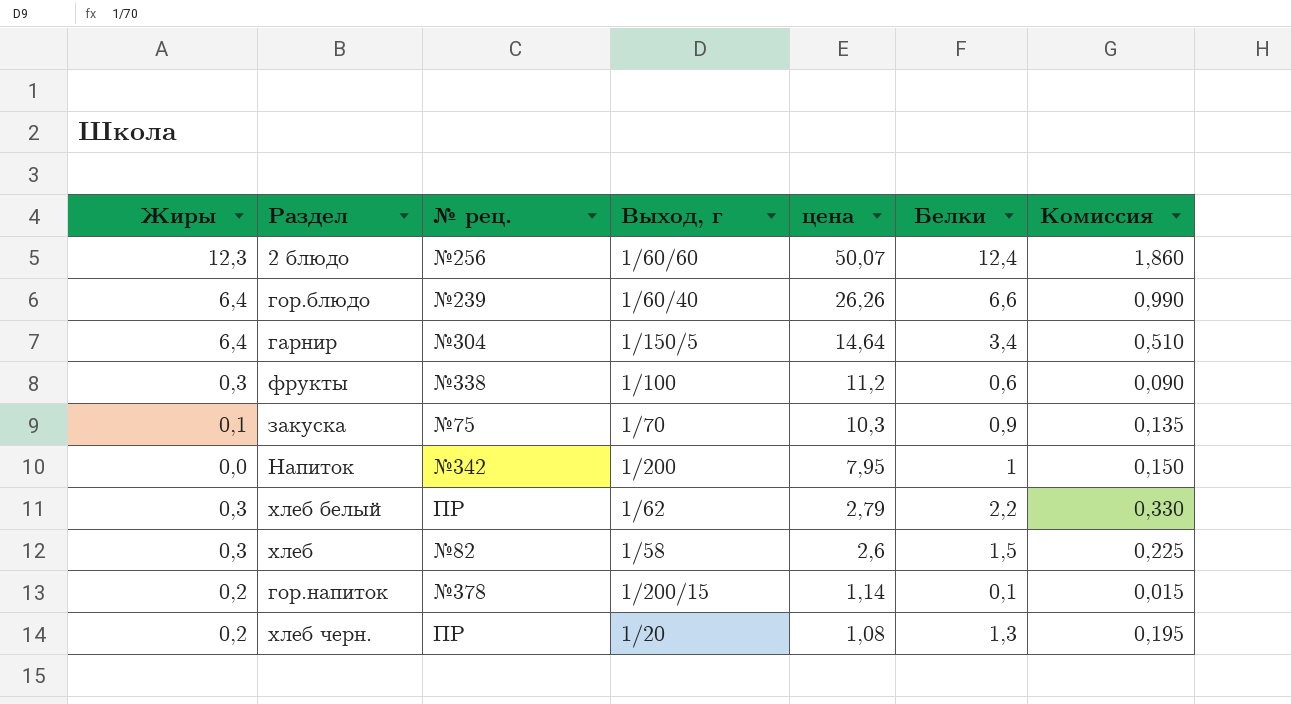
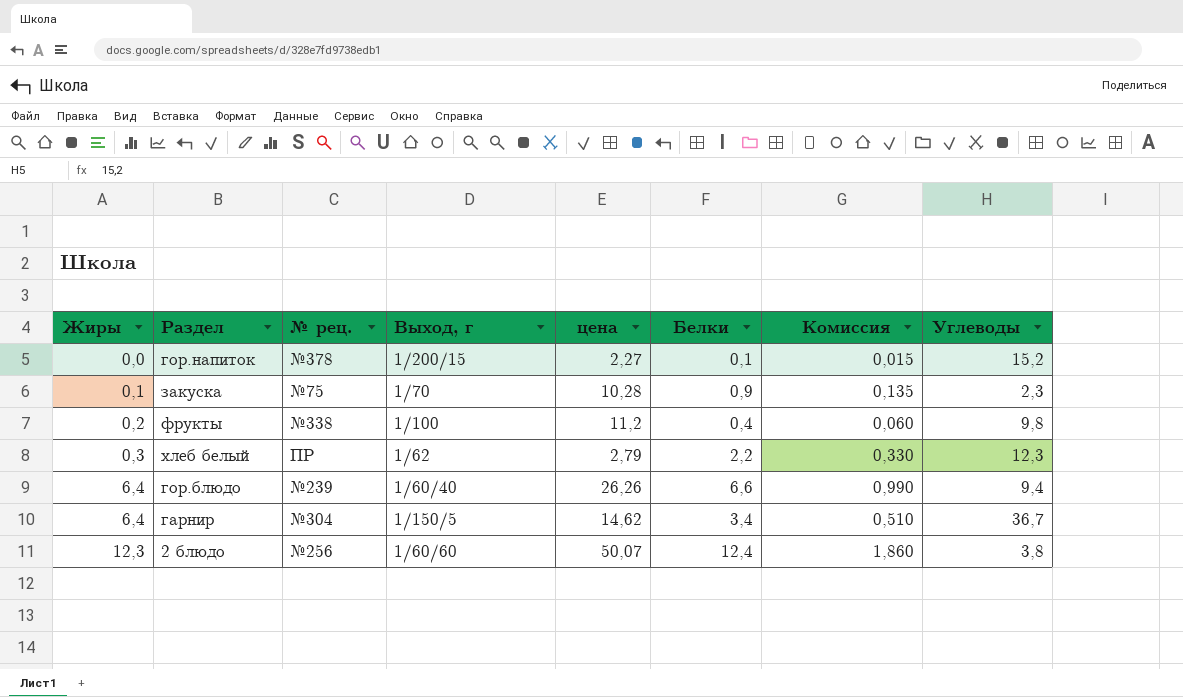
row order: цена descending -> Жиры ascending
column Углеводы | position: none -> 8
row Напиток: 0,0 | №342 | 1/200 | 7,95 | 1 | 0,150 -> none
row хлеб: 0,3 | №82 | 1/58 | 2,6 | 1,5 | 0,225 -> none
row хлеб черн.: 0,2 | ПР | 1/20 | 1,08 | 1,3 | 0,195 -> none
гор.напиток | Жиры: 0,2 -> 0,0
гор.напиток | цена: 1,14 -> 2,27
закуска | цена: 10,3 -> 10,28
фрукты | Жиры: 0,3 -> 0,2
фрукты | Белки: 0,6 -> 0,4
фрукты | Комиссия: 0,090 -> 0,060
гарнир | цена: 14,64 -> 14,62

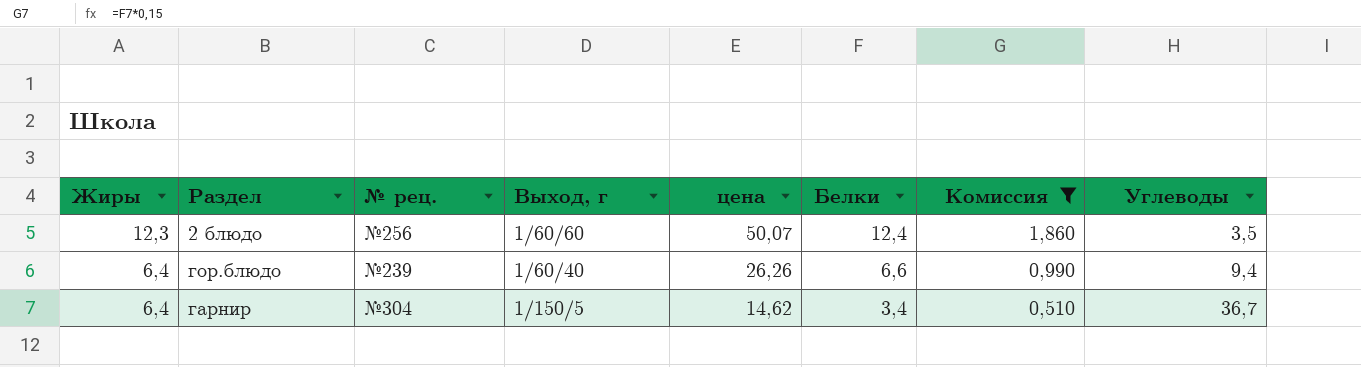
filter: none -> Комиссия >= 0,510
row order: Жиры ascending -> Жиры descending
2 блюдо | Углеводы: 3,8 -> 3,5

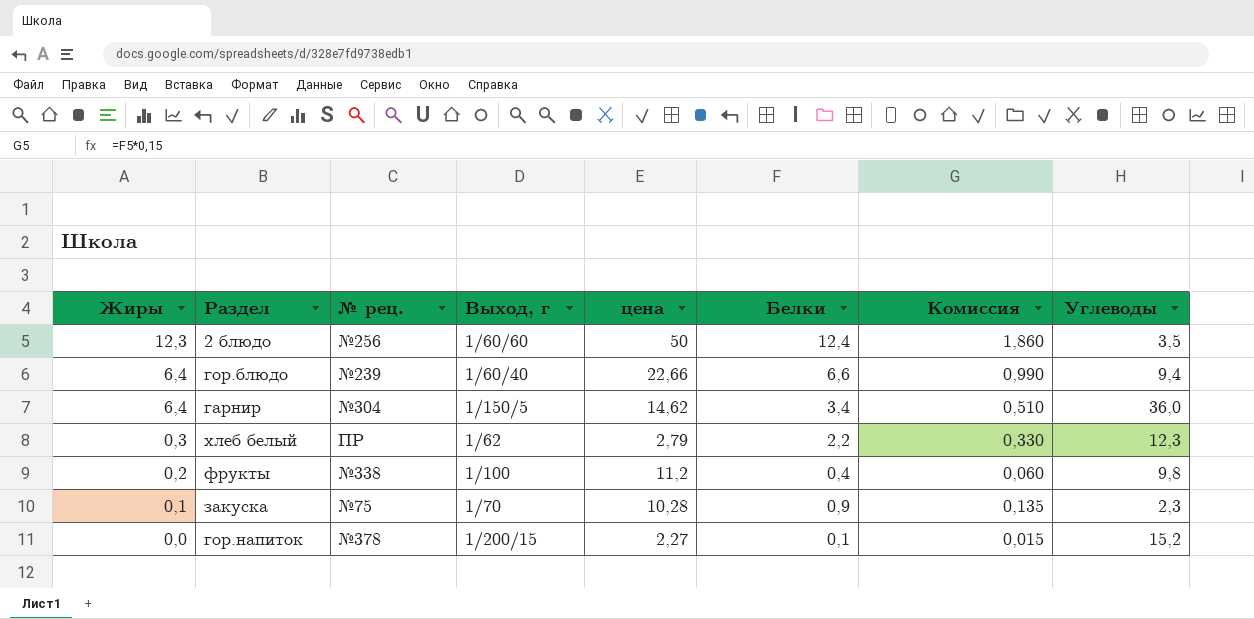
filter: Комиссия >= 0,510 -> none
2 блюдо | цена: 50,07 -> 50
гор.блюдо | цена: 26,26 -> 22,66
гарнир | Углеводы: 36,7 -> 36,0

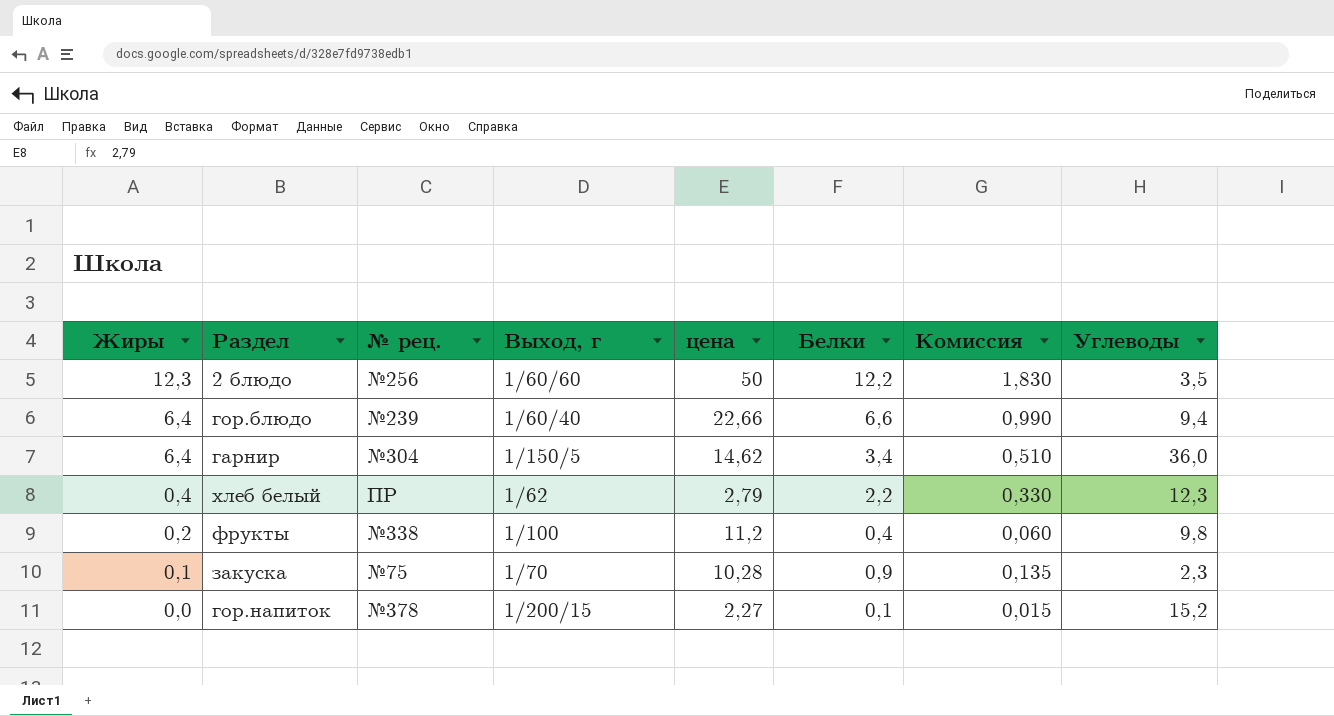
2 блюдо | Белки: 12,4 -> 12,2
2 блюдо | Комиссия: 1,860 -> 1,830
хлеб белый | Жиры: 0,3 -> 0,4

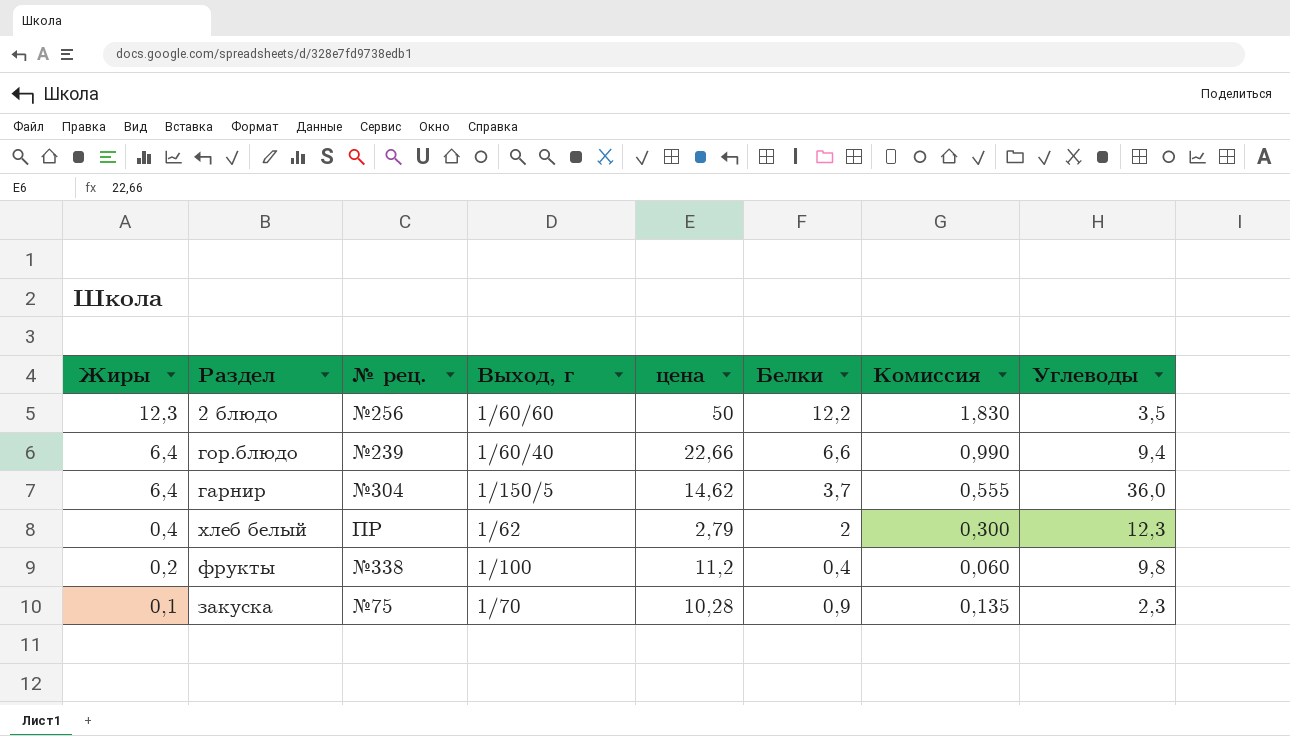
row гор.напиток: 0,0 | №378 | 1/200/15 | 2,27 | 0,1 | 0,015 | 15,2 -> none
гарнир | Белки: 3,4 -> 3,7
гарнир | Комиссия: 0,510 -> 0,555
хлеб белый | Белки: 2,2 -> 2
хлеб белый | Комиссия: 0,330 -> 0,300

